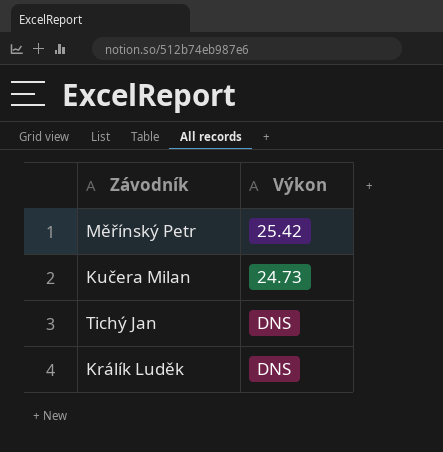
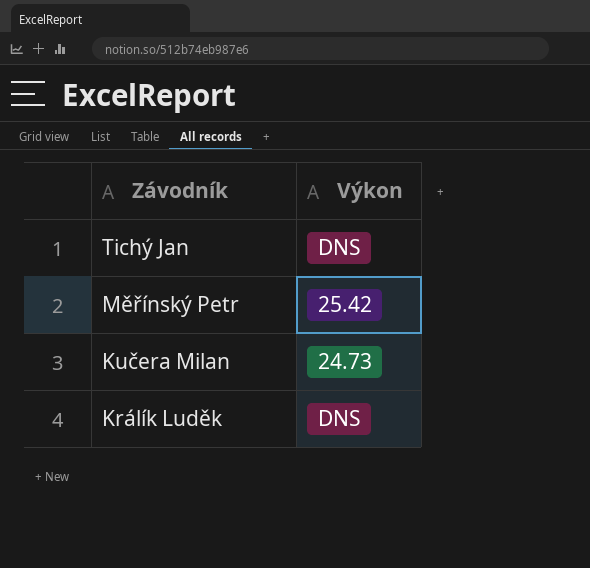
row order: none -> Závodník descending

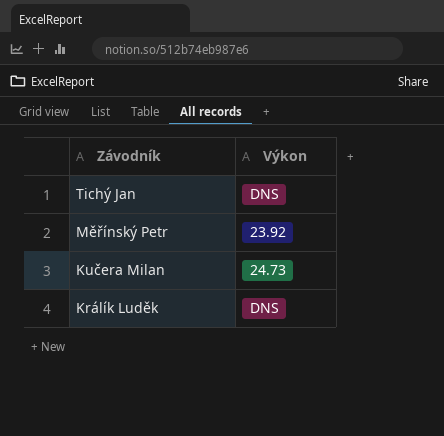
Měřínský Petr | Výkon: 25.42 -> 23.92

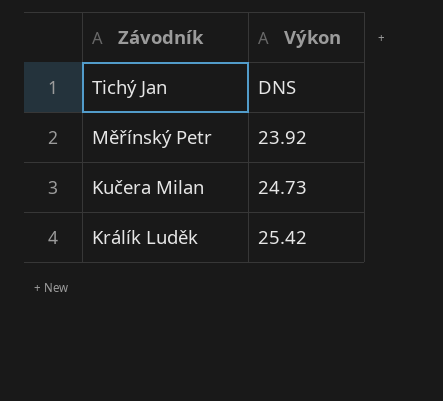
Králík Luděk | Výkon: DNS -> 25.42

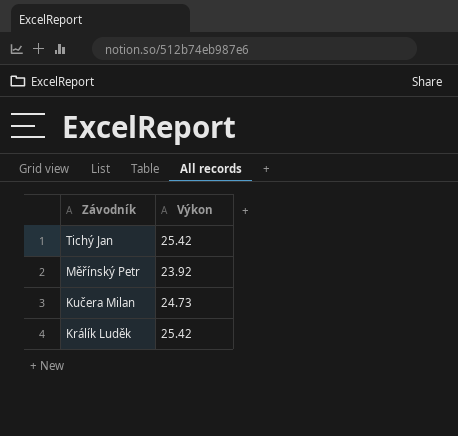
Tichý Jan | Výkon: DNS -> 25.42

